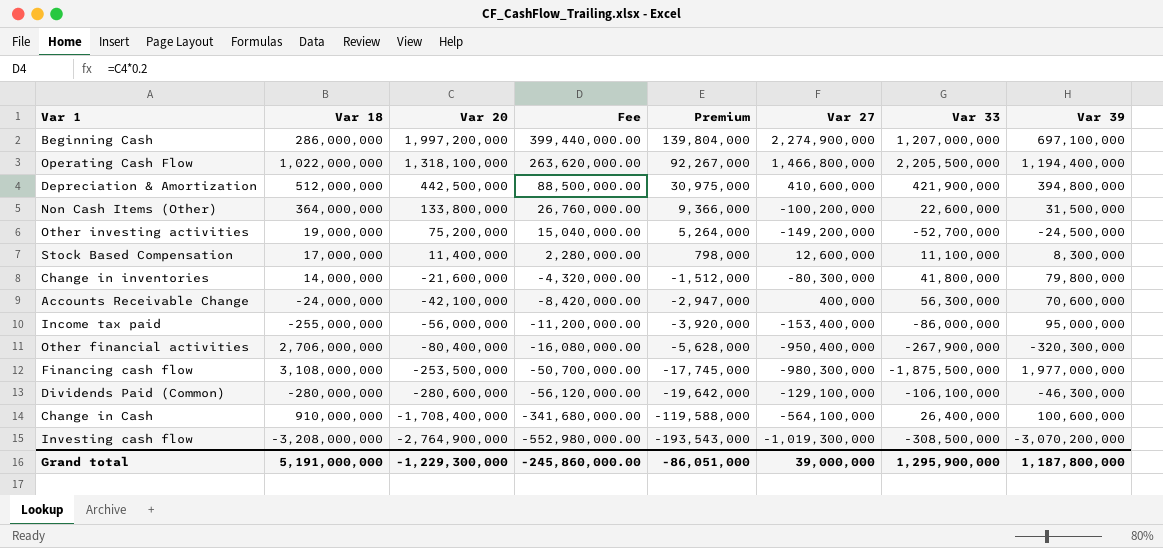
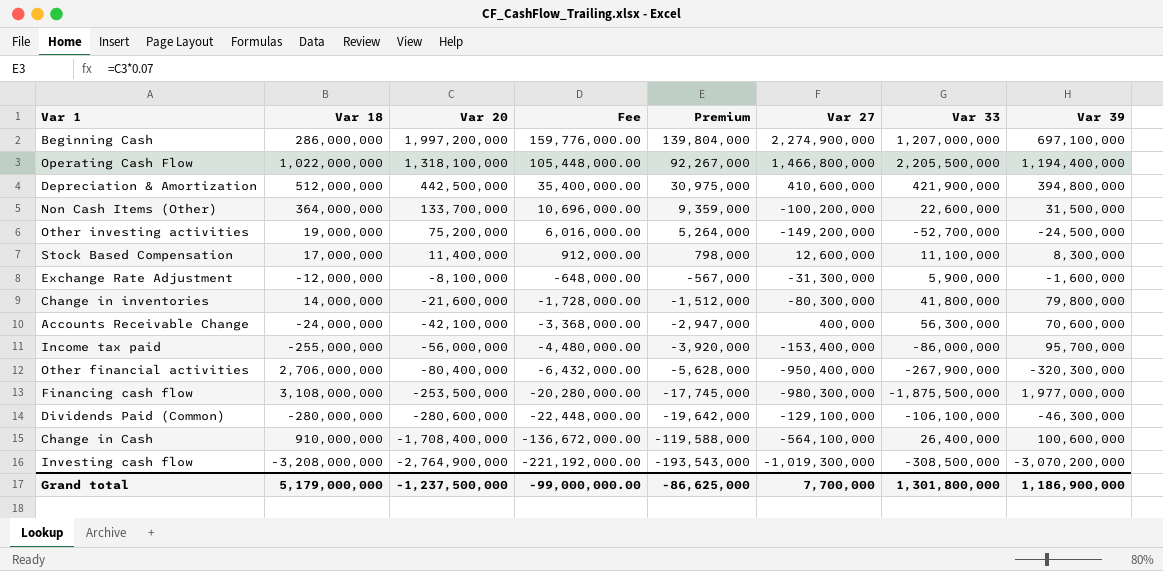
column Fee | formula: [Var 20] * 0.2 -> [Var 20] * 0.08
Non Cash Items (Other) | Var 20: 133,800,000 -> 133,700,000
Non Cash Items (Other) | Premium: 9,366,000 -> 9,359,000
row Exchange Rate Adjustment: none -> -12,000,000 | -8,100,000 | -648,000.00 | -567,000 | -31,300,000 | 5,900,000 | -1,600,000
Income tax paid | Var 39: 95,000,000 -> 95,700,000
Grand total | Var 18: 5,191,000,000 -> 5,179,000,000
Grand total | Var 20: -1,229,300,000 -> -1,237,500,000
Grand total | Fee: -245,860,000.00 -> -99,000,000.00
Grand total | Premium: -86,051,000 -> -86,625,000
Grand total | Var 27: 39,000,000 -> 7,700,000
Grand total | Var 33: 1,295,900,000 -> 1,301,800,000
Grand total | Var 39: 1,187,800,000 -> 1,186,900,000

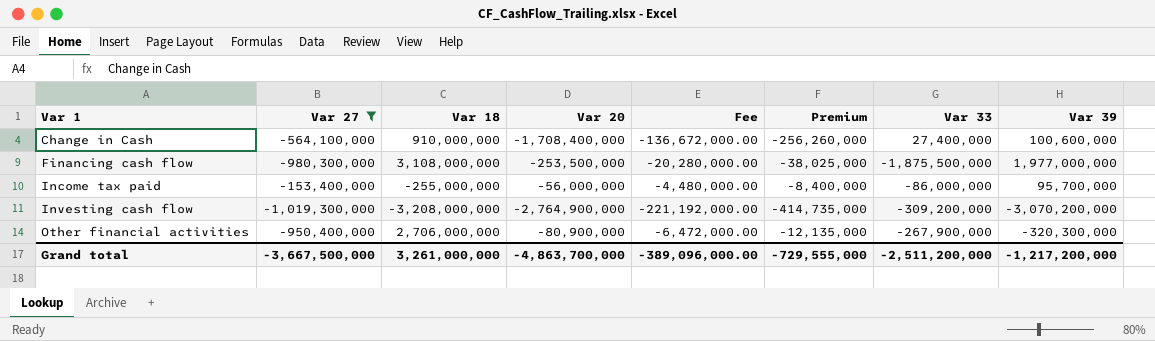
filter: none -> Var 27 <= -153,400,000
row order: Var 20 descending -> Var 1 ascending
column Var 27 | position: 6 -> 2
column Premium | formula: [Var 20] * 0.07 -> [Var 20] * 0.15
Change in Cash | Var 33: 26,400,000 -> 27,400,000
Investing cash flow | Var 33: -308,500,000 -> -309,200,000
Other financial activities | Var 20: -80,400,000 -> -80,900,000
Other financial activities | Fee: -6,432,000.00 -> -6,472,000.00
Grand total | Var 27: 7,700,000 -> -3,667,500,000
Grand total | Var 18: 5,179,000,000 -> 3,261,000,000
Grand total | Var 20: -1,237,500,000 -> -4,863,700,000
Grand total | Fee: -99,000,000.00 -> -389,096,000.00
Grand total | Premium: -86,625,000 -> -729,555,000
Grand total | Var 33: 1,301,800,000 -> -2,511,200,000
Grand total | Var 39: 1,186,900,000 -> -1,217,200,000

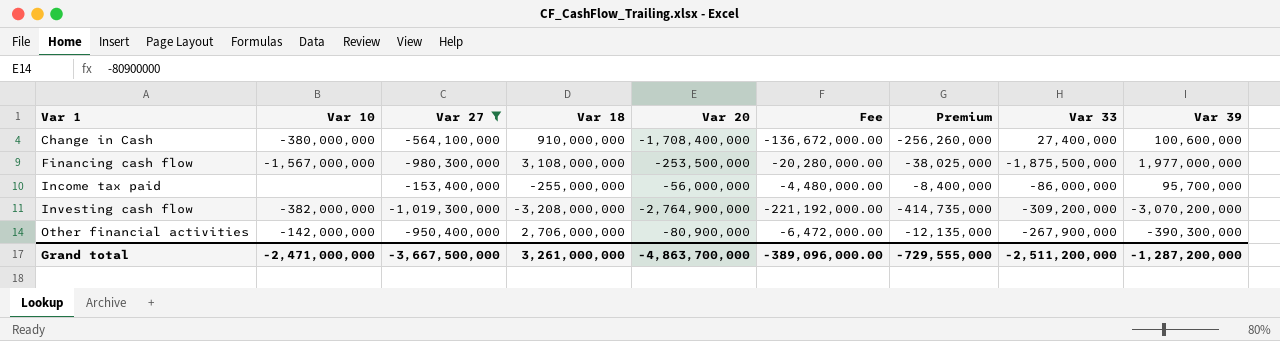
column Var 10 | position: none -> 2
Other financial activities | Var 39: -320,300,000 -> -390,300,000
Grand total | Var 39: -1,217,200,000 -> -1,287,200,000

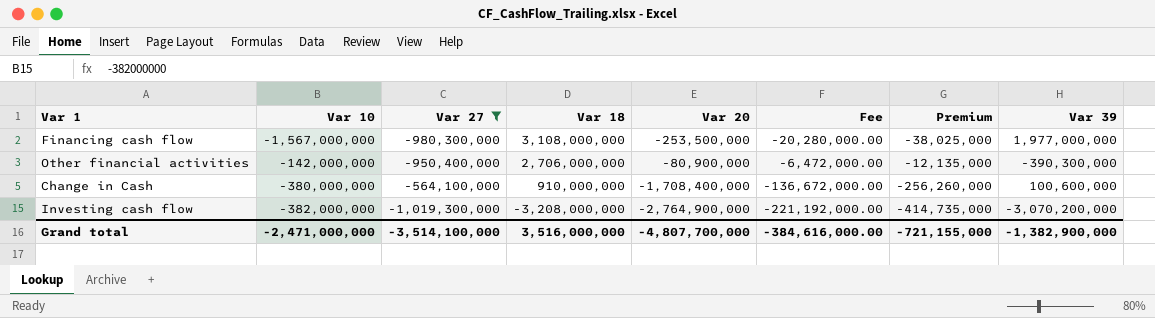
row order: Var 1 ascending -> Var 18 descending
column Var 33 | position: 8 -> none
row Income tax paid: none | -153,400,000 | -255,000,000 | -56,000,000 | -4,480,000.00 | -8,400,000 | -86,000,000 | 95,700,000 -> none
Grand total | Var 27: -3,667,500,000 -> -3,514,100,000
Grand total | Var 18: 3,261,000,000 -> 3,516,000,000
Grand total | Var 20: -4,863,700,000 -> -4,807,700,000
Grand total | Fee: -389,096,000.00 -> -384,616,000.00
Grand total | Premium: -729,555,000 -> -721,155,000
Grand total | Var 39: -1,287,200,000 -> -1,382,900,000

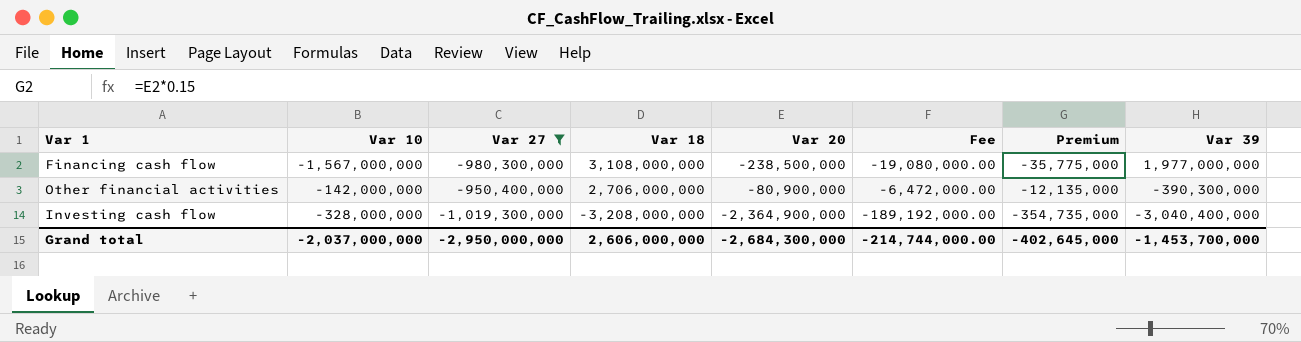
row Change in Cash: -380,000,000 | -564,100,000 | 910,000,000 | -1,708,400,000 | -136,672,000.00 | -256,260,000 | 100,600,000 -> none
Financing cash flow | Var 20: -253,500,000 -> -238,500,000
Financing cash flow | Fee: -20,280,000.00 -> -19,080,000.00
Financing cash flow | Premium: -38,025,000 -> -35,775,000
Investing cash flow | Var 10: -382,000,000 -> -328,000,000
Investing cash flow | Var 20: -2,764,900,000 -> -2,364,900,000
Investing cash flow | Fee: -221,192,000.00 -> -189,192,000.00
Investing cash flow | Premium: -414,735,000 -> -354,735,000
Investing cash flow | Var 39: -3,070,200,000 -> -3,040,400,000
Grand total | Var 10: -2,471,000,000 -> -2,037,000,000
Grand total | Var 27: -3,514,100,000 -> -2,950,000,000
Grand total | Var 18: 3,516,000,000 -> 2,606,000,000
Grand total | Var 20: -4,807,700,000 -> -2,684,300,000
Grand total | Fee: -384,616,000.00 -> -214,744,000.00
Grand total | Premium: -721,155,000 -> -402,645,000
Grand total | Var 39: -1,382,900,000 -> -1,453,700,000

